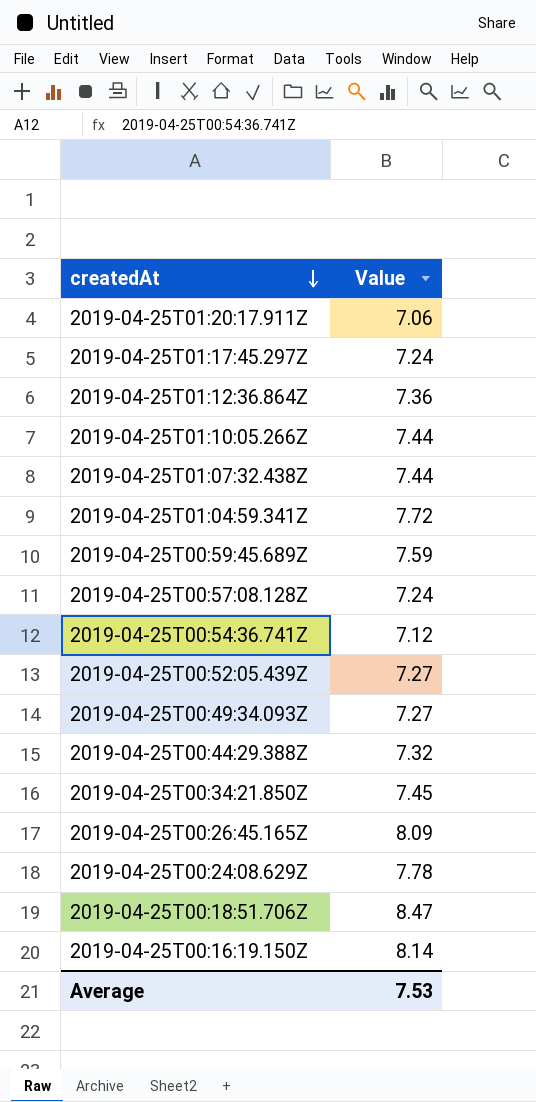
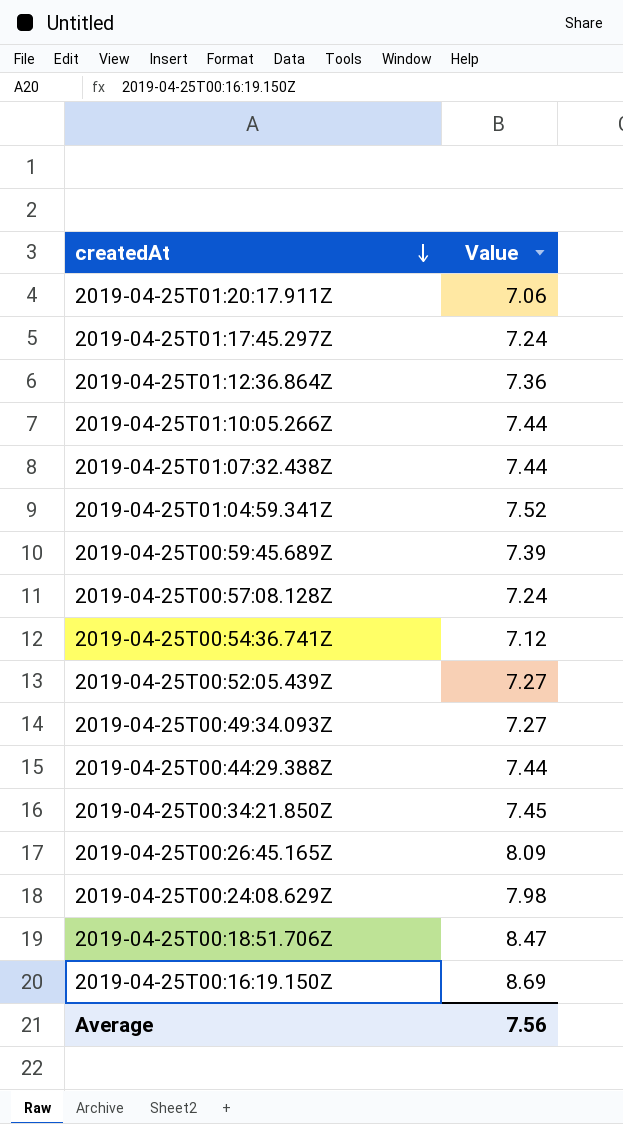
2019-04-25T01:04:59.341Z | Value: 7.72 -> 7.52
2019-04-25T00:59:45.689Z | Value: 7.59 -> 7.39
2019-04-25T00:44:29.388Z | Value: 7.32 -> 7.44
2019-04-25T00:24:08.629Z | Value: 7.78 -> 7.98
2019-04-25T00:16:19.150Z | Value: 8.14 -> 8.69
Average | Value: 7.53 -> 7.56

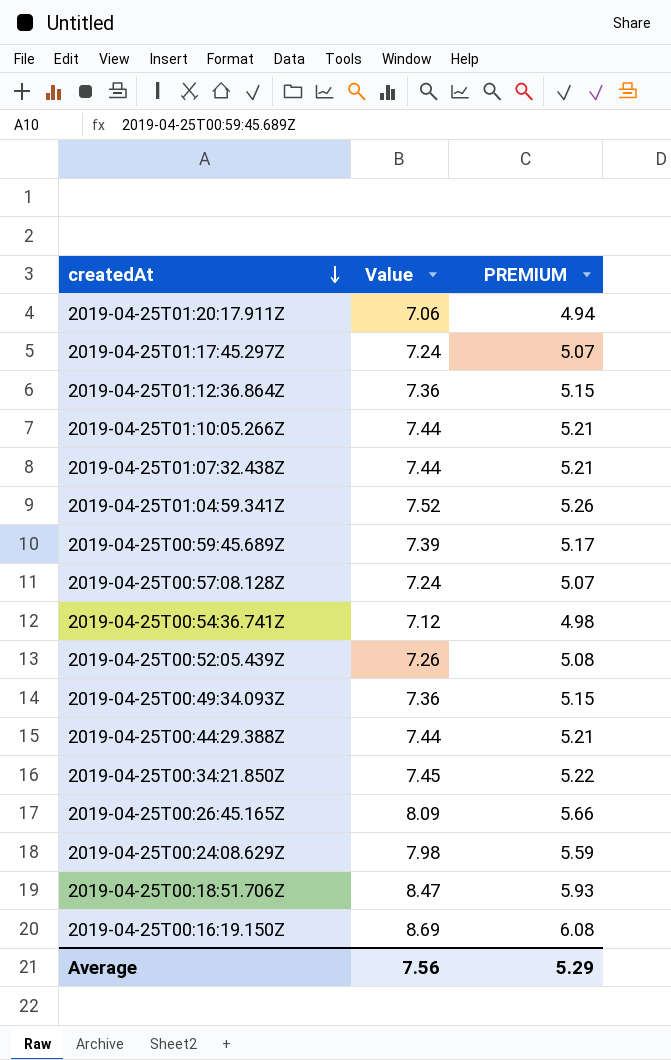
column PREMIUM | formula: none -> [Value] * 0.7
2019-04-25T00:52:05.439Z | Value: 7.27 -> 7.26
2019-04-25T00:49:34.093Z | Value: 7.27 -> 7.36

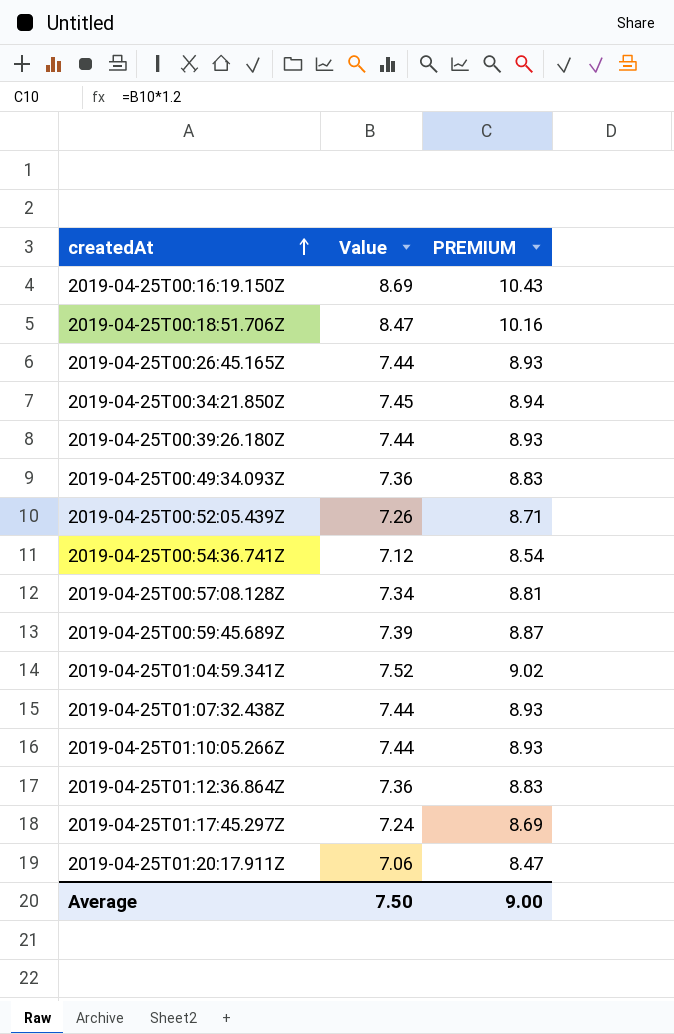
row order: createdAt descending -> createdAt ascending
column PREMIUM | formula: [Value] * 0.7 -> [Value] * 1.2
row 2019-04-25T00:44:29.388Z: 7.44 | 5.21 -> none
row 2019-04-25T00:24:08.629Z: 7.98 | 5.59 -> none
2019-04-25T00:26:45.165Z | Value: 8.09 -> 7.44
row 2019-04-25T00:39:26.180Z: none -> 7.44 | 8.93
2019-04-25T00:57:08.128Z | Value: 7.24 -> 7.34
Average | Value: 7.56 -> 7.50
Average | PREMIUM: 5.29 -> 9.00

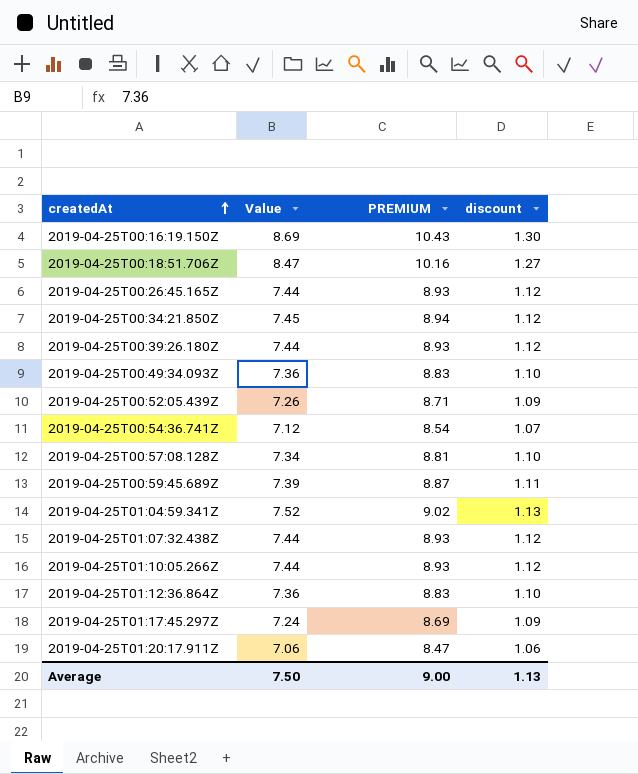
column discount | formula: none -> [Value] * 0.15

